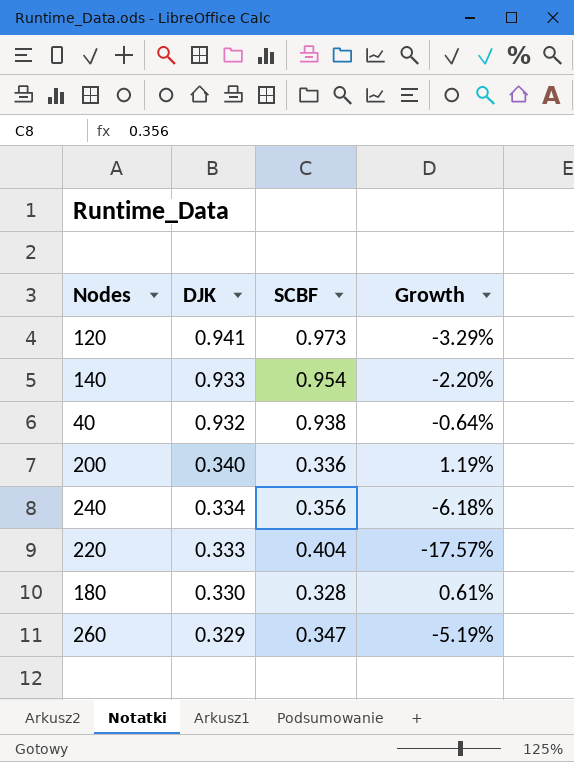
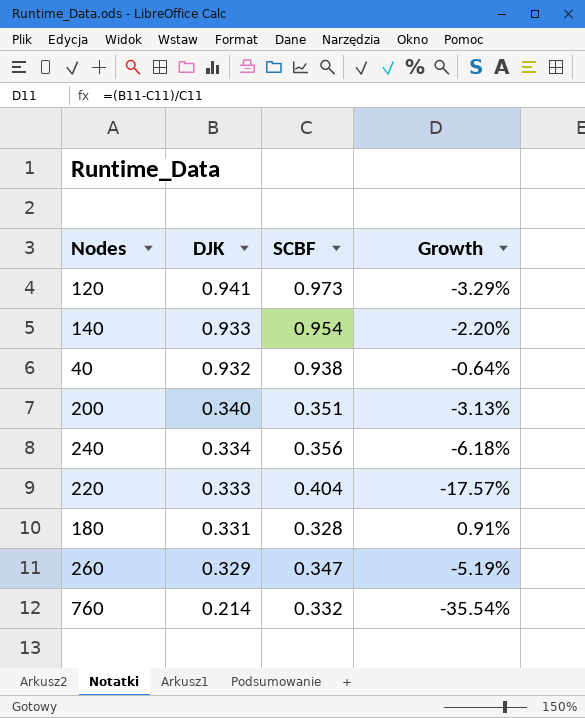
200 | SCBF: 0.336 -> 0.351
200 | Growth: 1.19% -> -3.13%
180 | DJK: 0.330 -> 0.331
180 | Growth: 0.61% -> 0.91%
row 760: none -> 0.214 | 0.332 | -35.54%

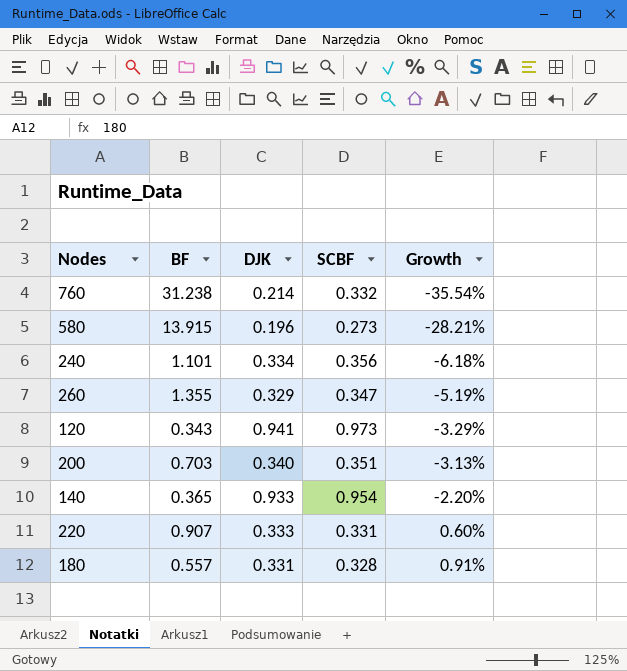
row order: DJK descending -> Growth ascending
column BF | position: none -> 2
row 40: 0.932 | 0.938 | -0.64% -> none
row 580: none -> 13.915 | 0.196 | 0.273 | -28.21%
220 | SCBF: 0.404 -> 0.331
220 | Growth: -17.57% -> 0.60%

